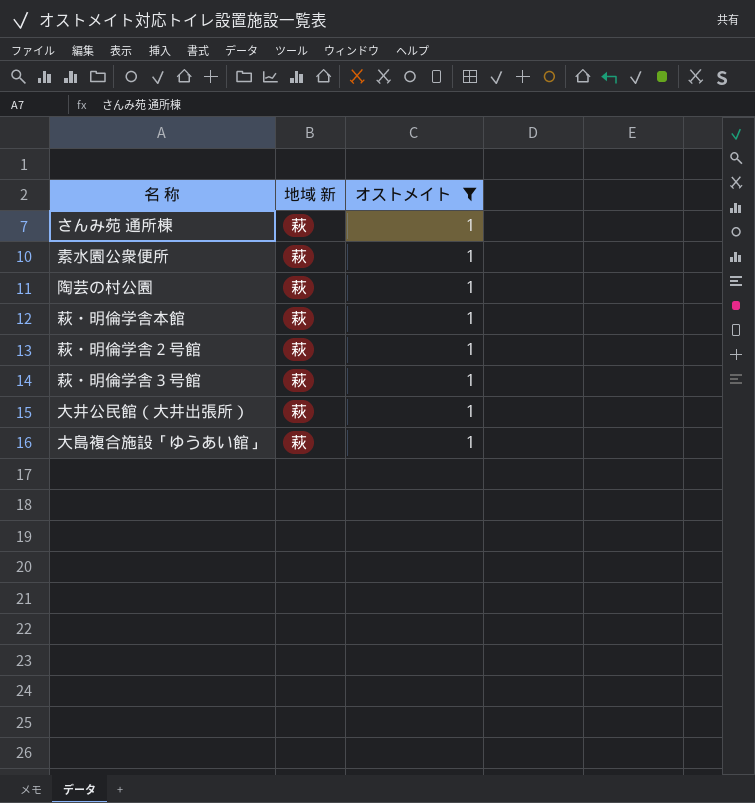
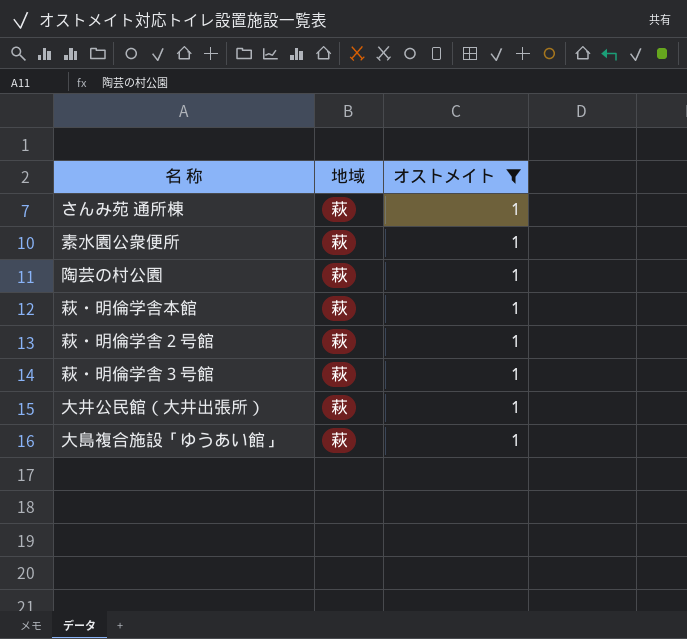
column name: 地域 新 -> 地域

